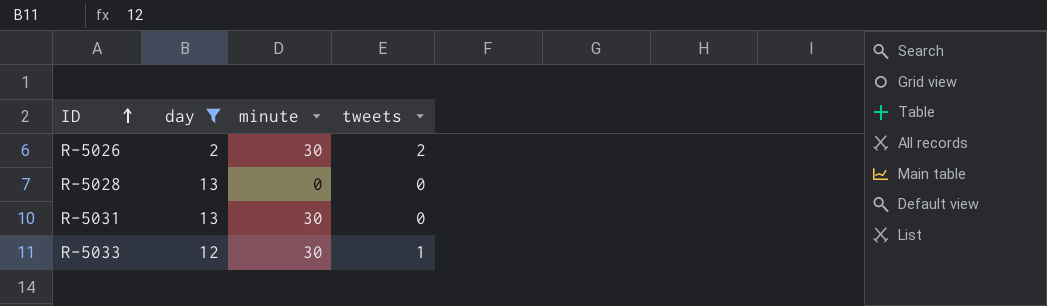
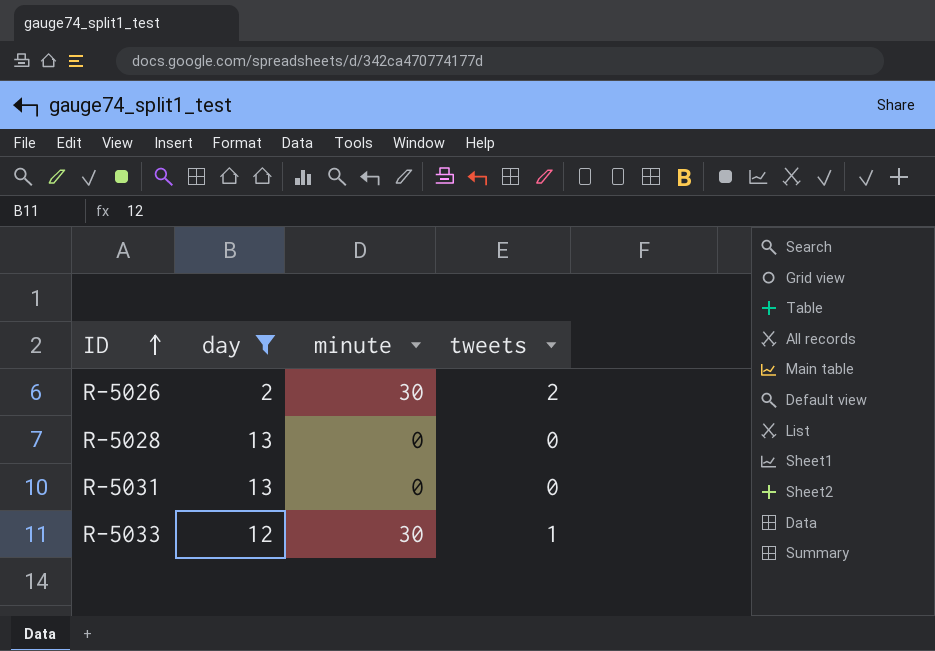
R-5031 | minute: 30 -> 0

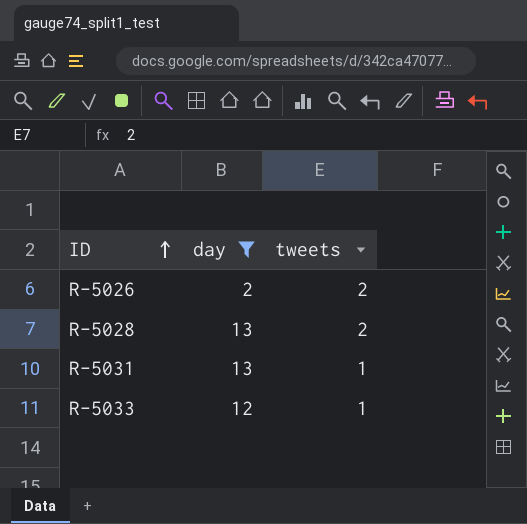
column minute | position: 3 -> none
R-5028 | tweets: 0 -> 2
R-5031 | tweets: 0 -> 1

